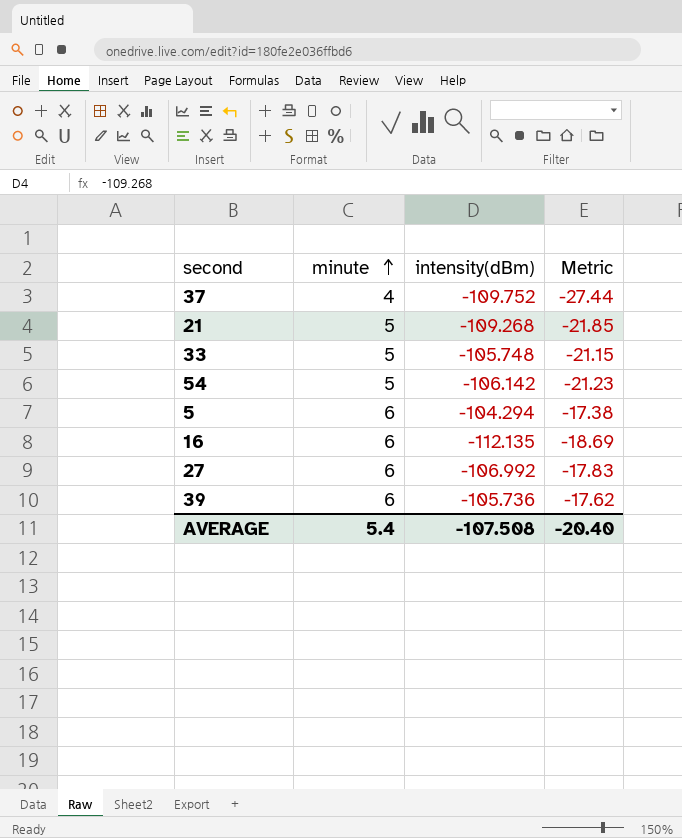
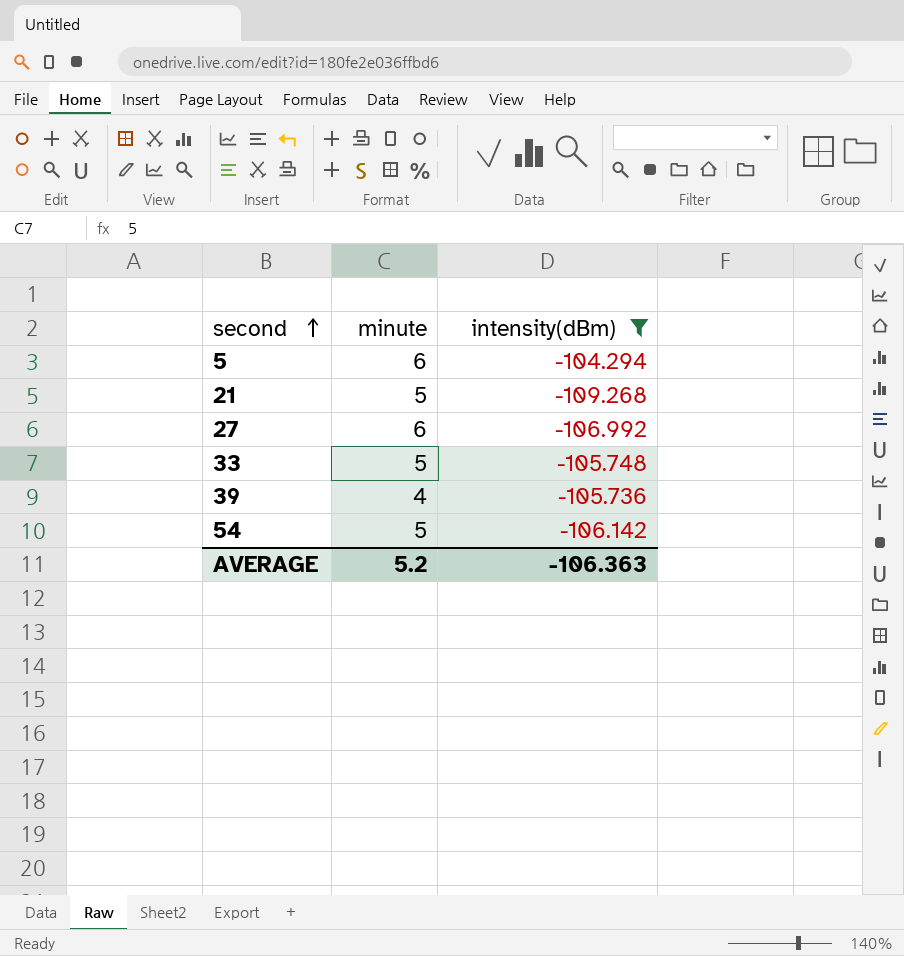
filter: none -> intensity(dBm) >= -109.268
row order: minute ascending -> second ascending
column Metric | formula: [intensity(dBm)] / [minute] -> none
39 | minute: 6 -> 4
AVERAGE | minute: 5.4 -> 5.2
AVERAGE | intensity(dBm): -107.508 -> -106.363

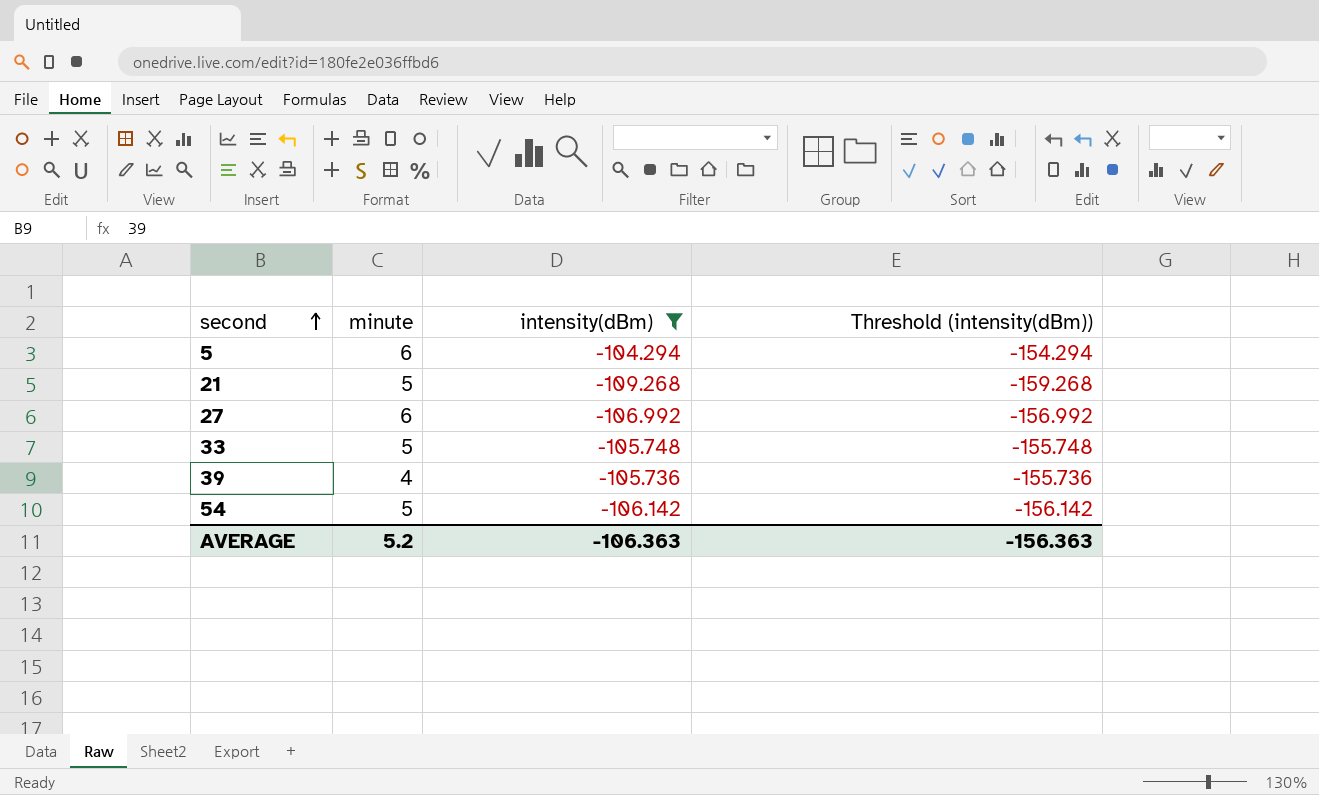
column Threshold (intensity(dBm)) | formula: none -> [intensity(dBm)] - 50

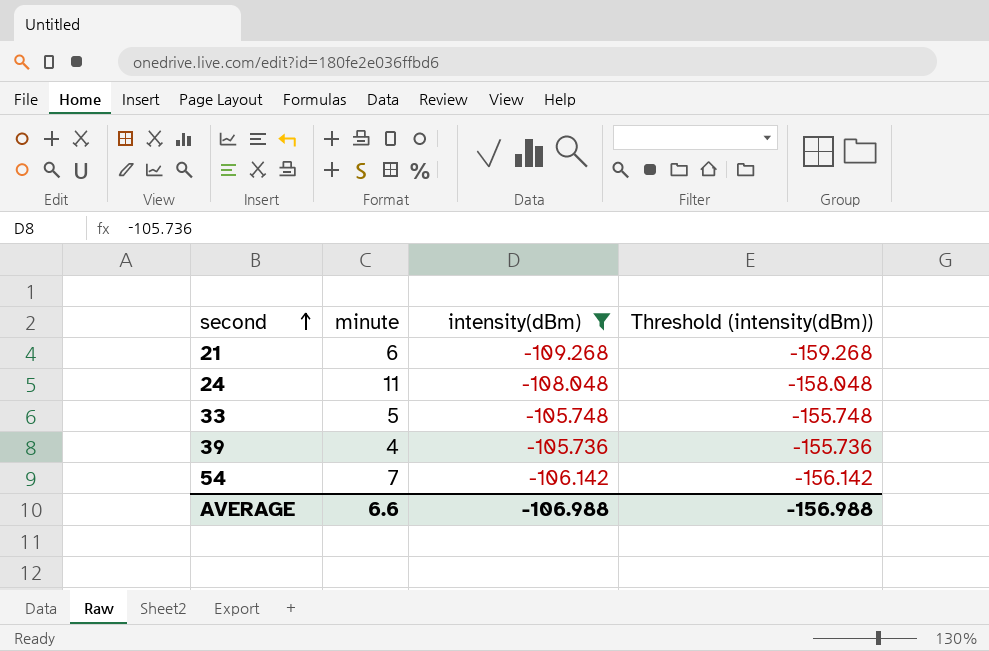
row 5: 6 | -104.294 | -154.294 -> none
row 27: 6 | -106.992 | -156.992 -> none
21 | minute: 5 -> 6
row 24: none -> 11 | -108.048 | -158.048
54 | minute: 5 -> 7
AVERAGE | minute: 5.2 -> 6.6
AVERAGE | intensity(dBm): -106.363 -> -106.988
AVERAGE | Threshold (intensity(dBm)): -156.363 -> -156.988

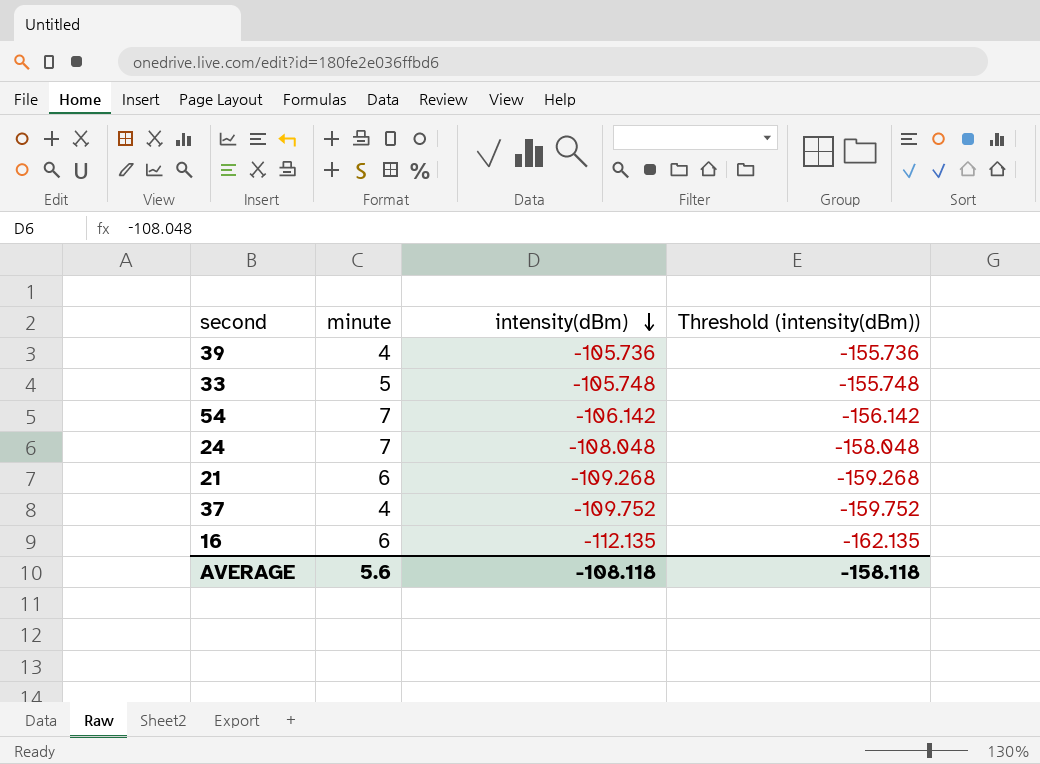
filter: intensity(dBm) >= -109.268 -> none
row order: second ascending -> intensity(dBm) descending
24 | minute: 11 -> 7
AVERAGE | minute: 6.6 -> 5.6
AVERAGE | intensity(dBm): -106.988 -> -108.118
AVERAGE | Threshold (intensity(dBm)): -156.988 -> -158.118

